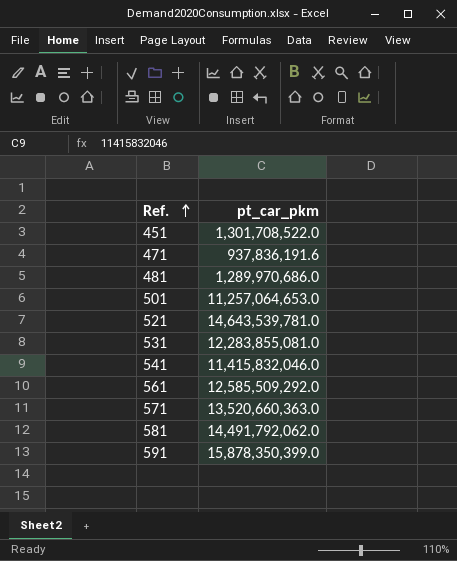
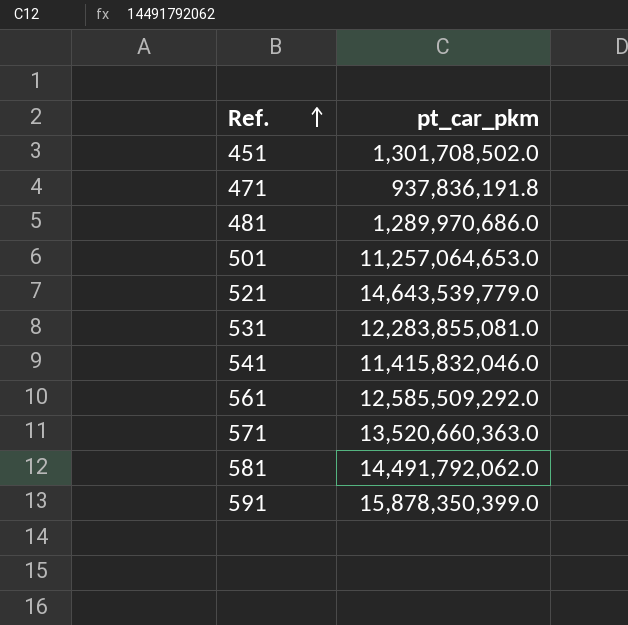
451 | pt_car_pkm: 1,301,708,522.0 -> 1,301,708,502.0
471 | pt_car_pkm: 937,836,191.6 -> 937,836,191.8
521 | pt_car_pkm: 14,643,539,781.0 -> 14,643,539,779.0

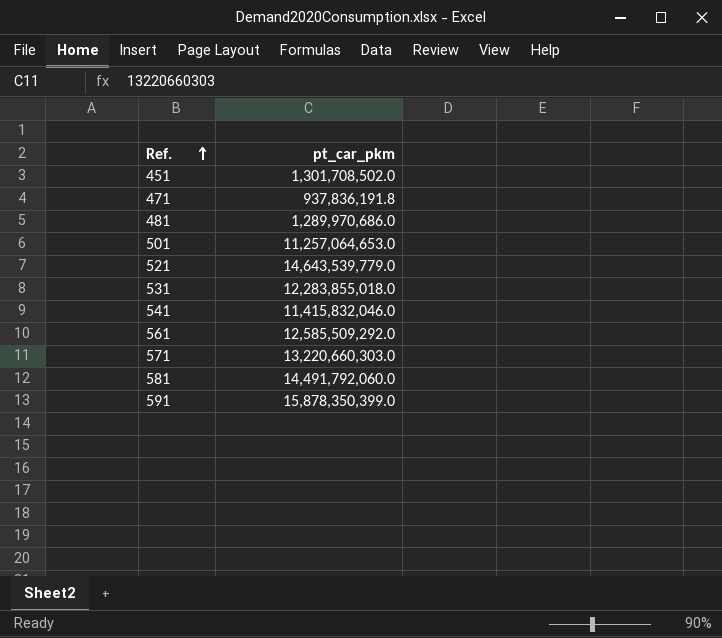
531 | pt_car_pkm: 12,283,855,081.0 -> 12,283,855,018.0
571 | pt_car_pkm: 13,520,660,363.0 -> 13,220,660,303.0
581 | pt_car_pkm: 14,491,792,062.0 -> 14,491,792,060.0

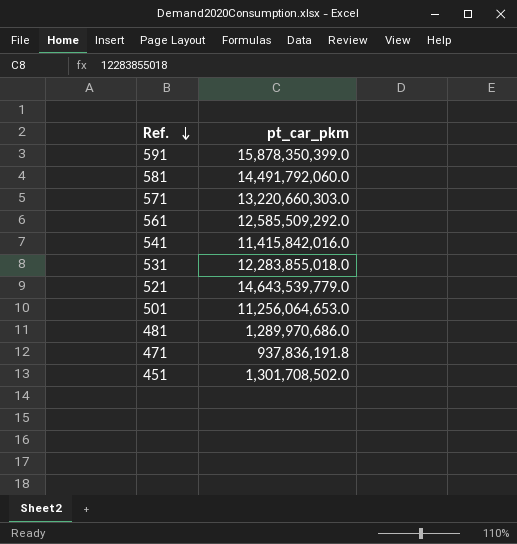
row order: Ref. ascending -> Ref. descending
541 | pt_car_pkm: 11,415,832,046.0 -> 11,415,842,016.0
501 | pt_car_pkm: 11,257,064,653.0 -> 11,256,064,653.0

